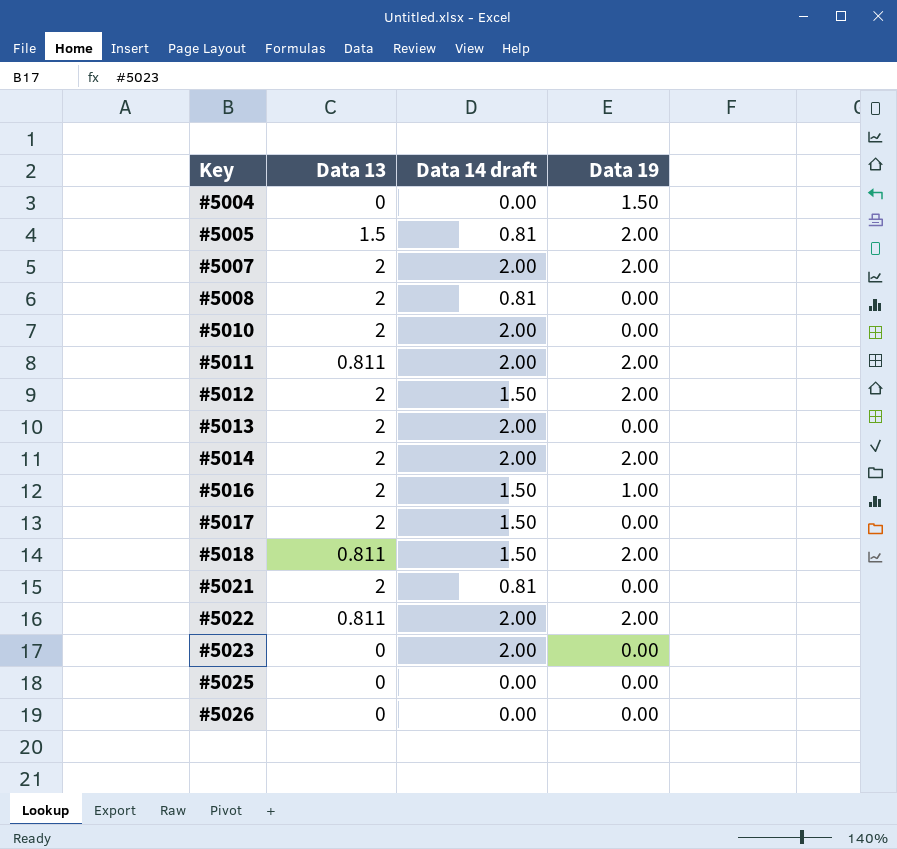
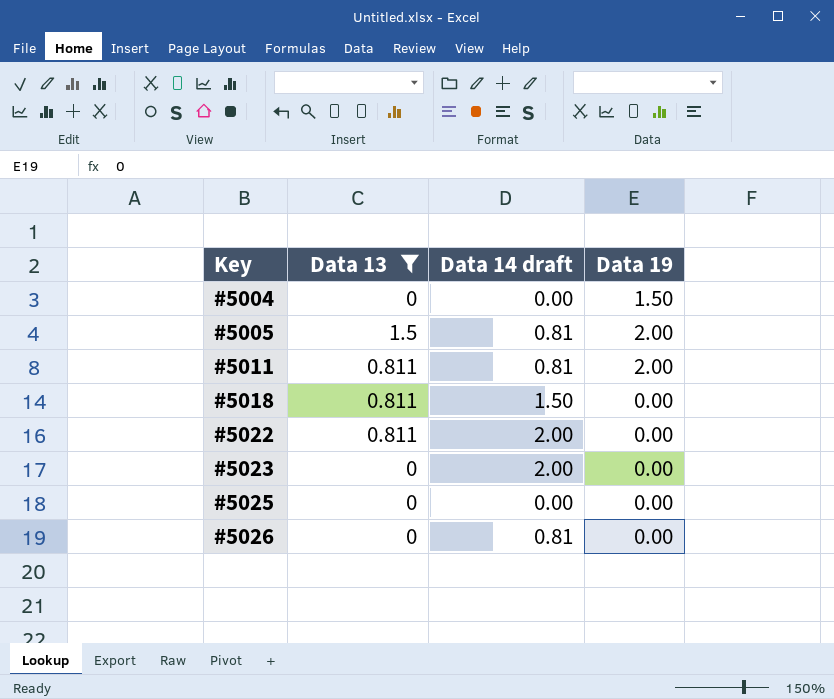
filter: none -> Data 13 != 2
#5011 | Data 14 draft: 2.00 -> 0.81
#5018 | Data 19: 2.00 -> 0.00
#5022 | Data 19: 2.00 -> 0.00
#5026 | Data 14 draft: 0.00 -> 0.81

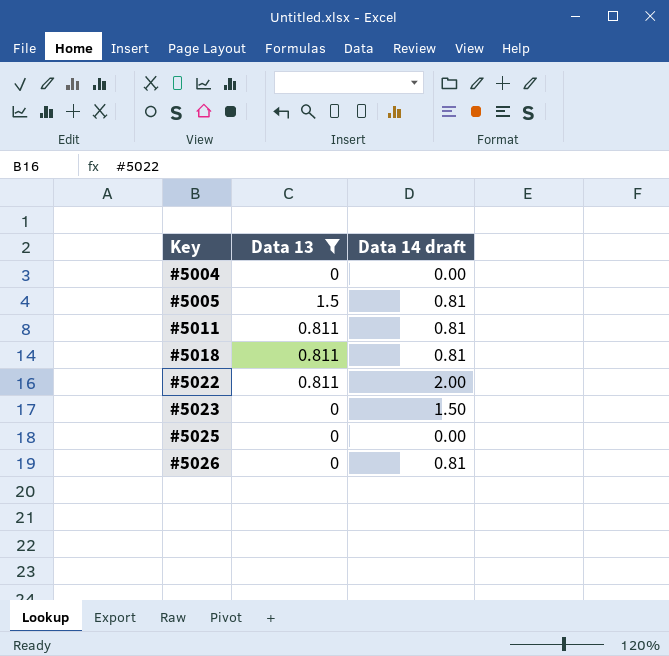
column Data 19 | position: 4 -> none
#5018 | Data 14 draft: 1.50 -> 0.81
#5023 | Data 14 draft: 2.00 -> 1.50

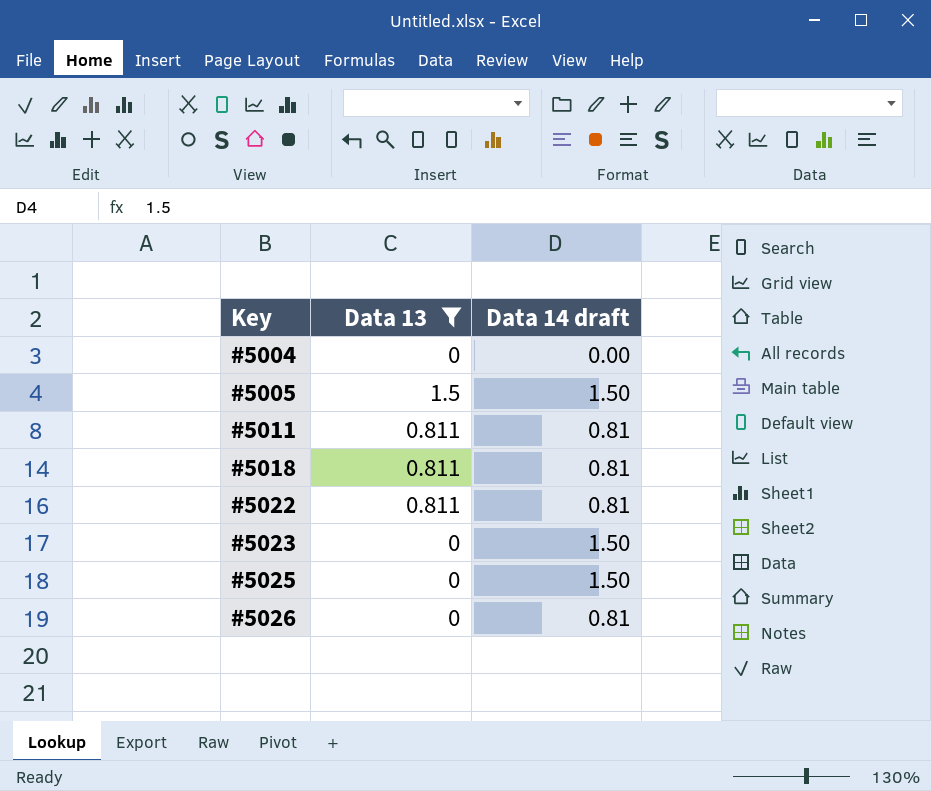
#5005 | Data 14 draft: 0.81 -> 1.50
#5022 | Data 14 draft: 2.00 -> 0.81
#5025 | Data 14 draft: 0.00 -> 1.50

